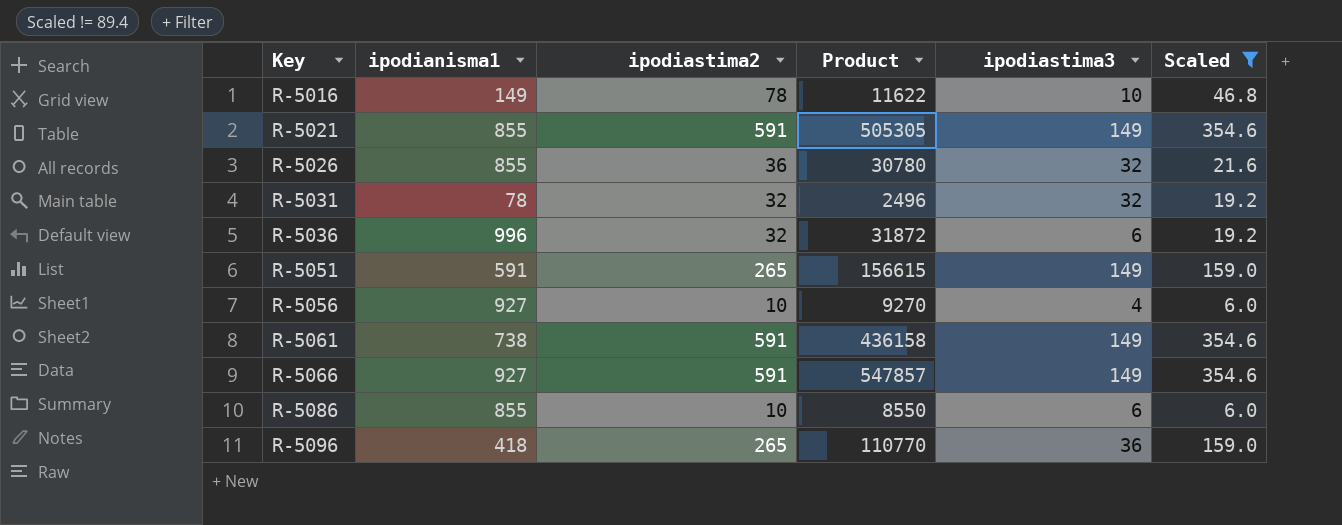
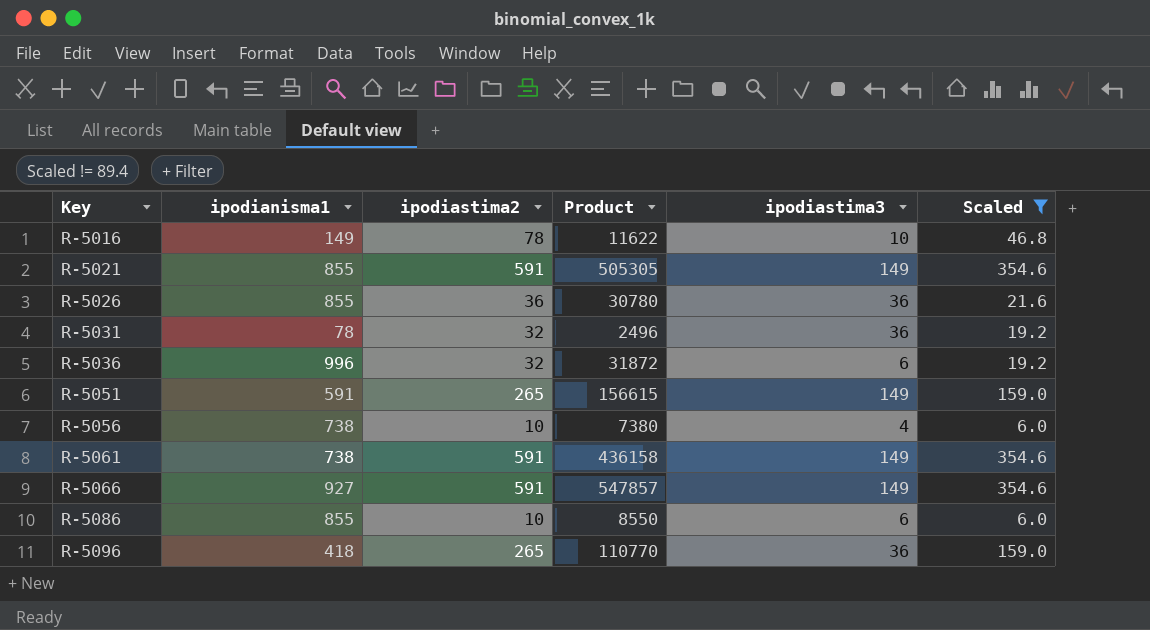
R-5026 | ipodiastima3: 32 -> 36
R-5031 | ipodiastima3: 32 -> 36
R-5056 | ipodianisma1: 927 -> 738
R-5056 | Product: 9270 -> 7380

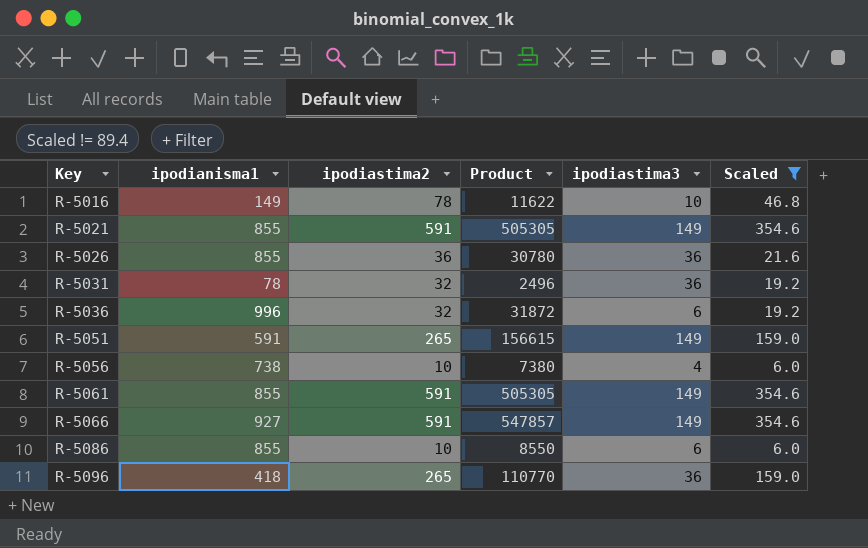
R-5061 | ipodianisma1: 738 -> 855
R-5061 | Product: 436158 -> 505305

